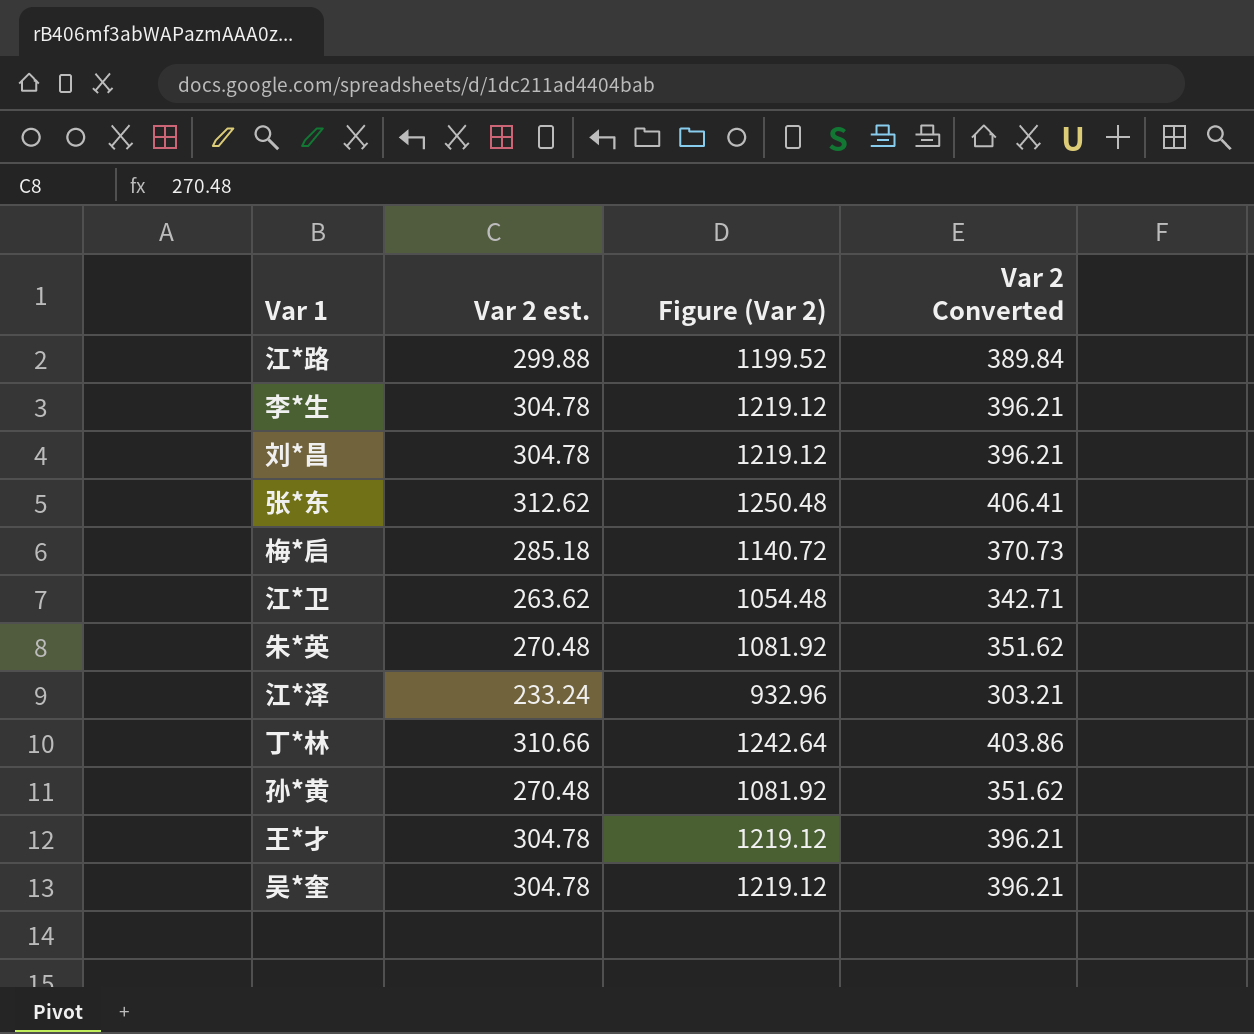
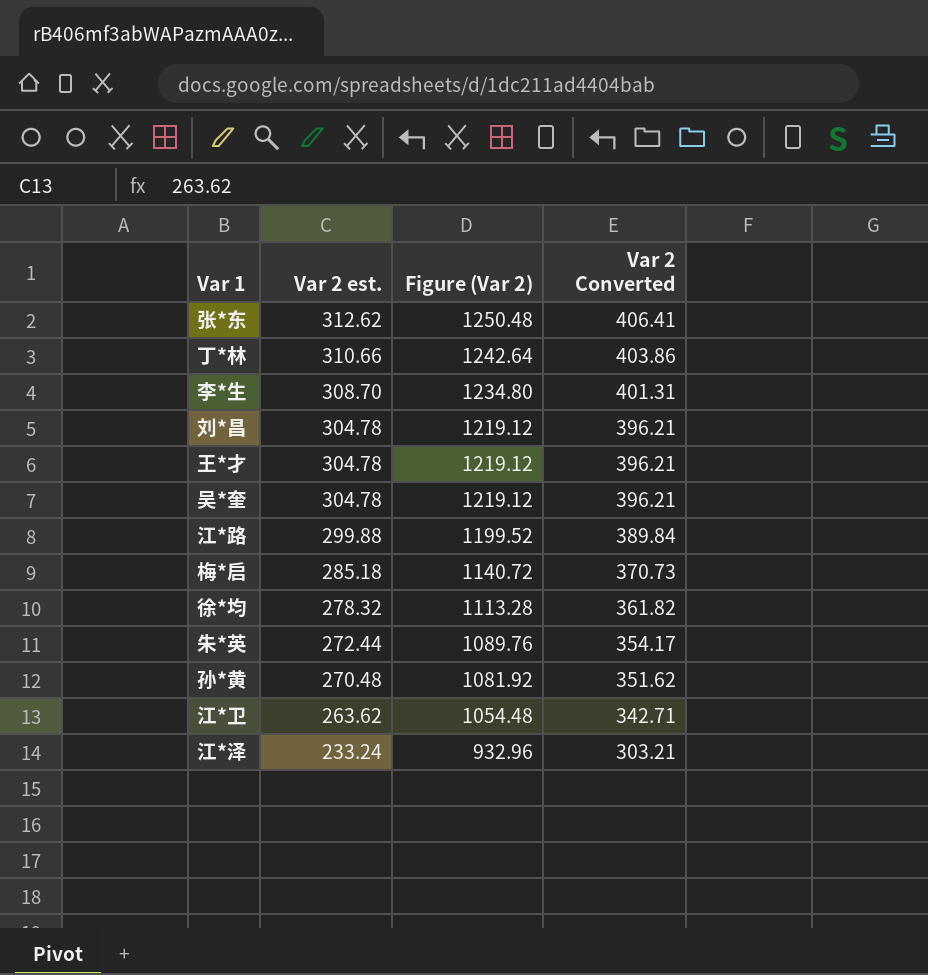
row order: none -> Var 2 est. descending
李*生 | Var 2 est.: 304.78 -> 308.70
李*生 | Figure (Var 2): 1219.12 -> 1234.80
李*生 | Var 2 Converted: 396.21 -> 401.31
row 徐*均: none -> 278.32 | 1113.28 | 361.82
朱*英 | Var 2 est.: 270.48 -> 272.44
朱*英 | Figure (Var 2): 1081.92 -> 1089.76
朱*英 | Var 2 Converted: 351.62 -> 354.17

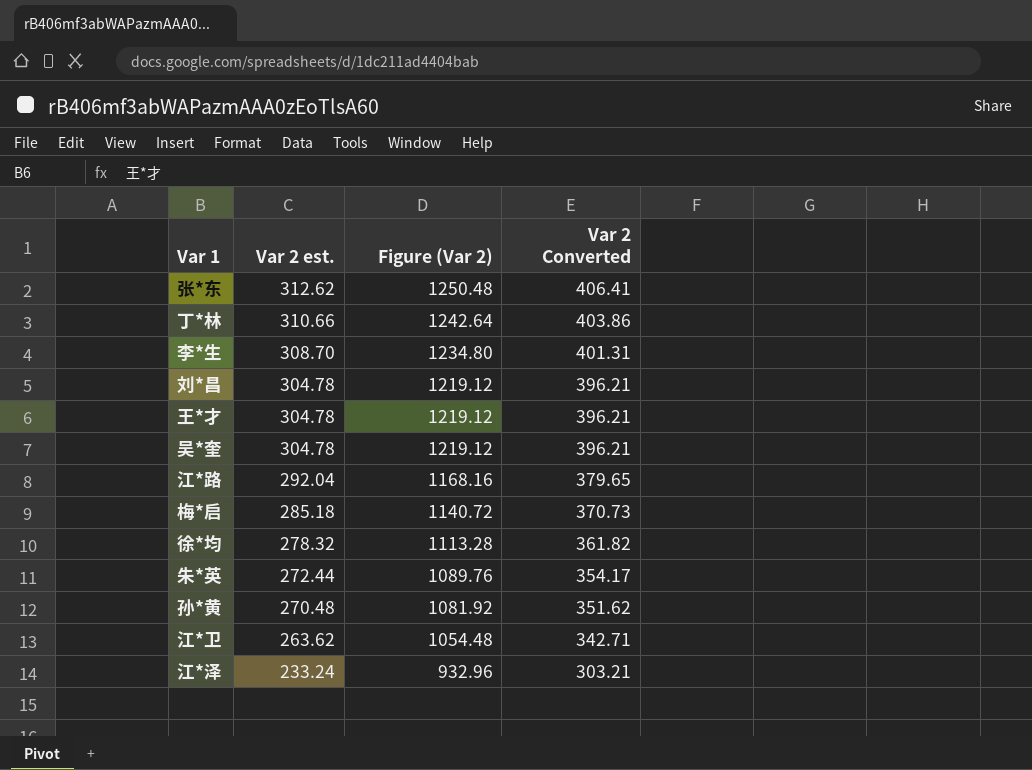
江*路 | Var 2 est.: 299.88 -> 292.04
江*路 | Figure (Var 2): 1199.52 -> 1168.16
江*路 | Var 2 Converted: 389.84 -> 379.65

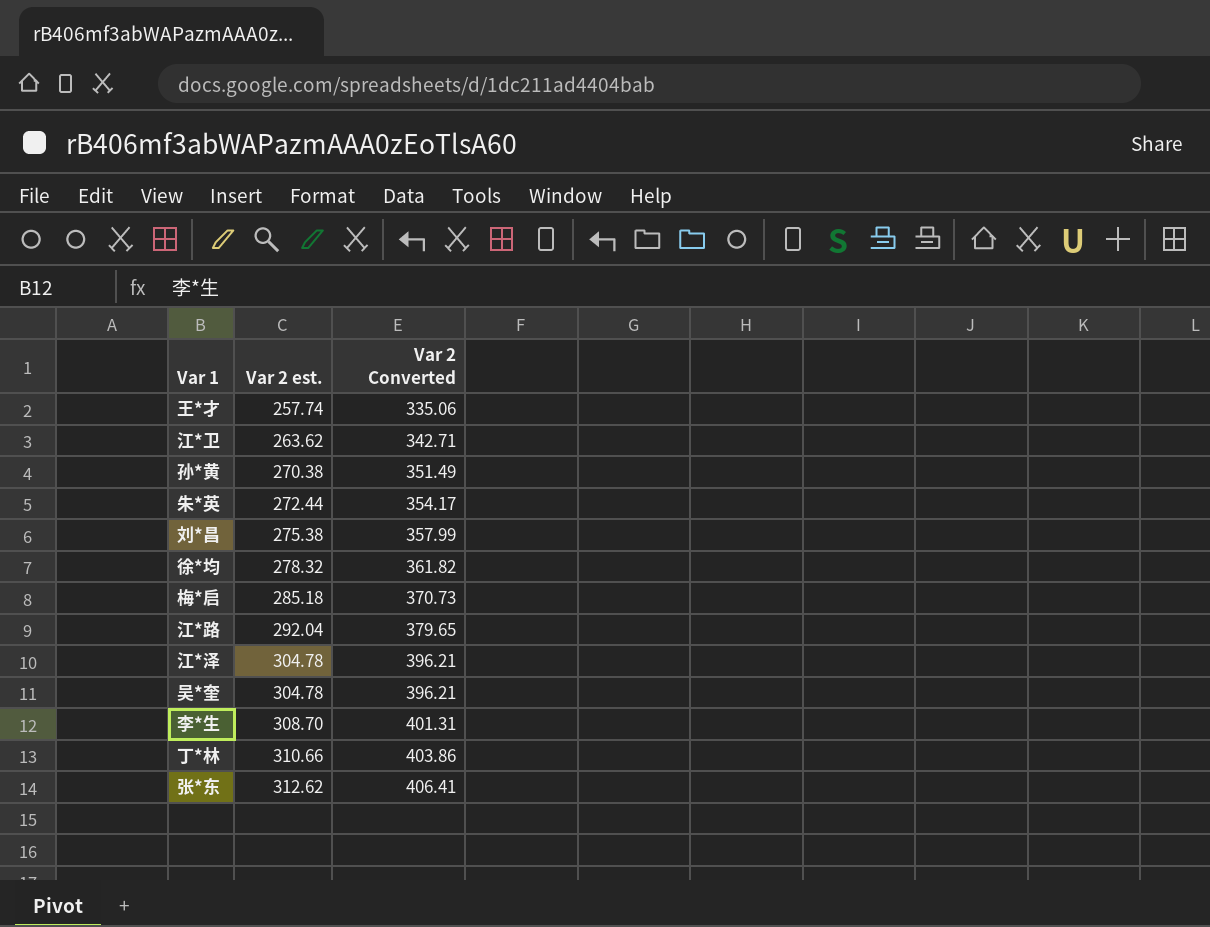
row order: Var 2 est. descending -> Var 2 est. ascending
column Figure (Var 2) | formula: [Var 2 est.] * 4 -> none
王*才 | Var 2 est.: 304.78 -> 257.74
王*才 | Var 2 Converted: 396.21 -> 335.06
孙*黄 | Var 2 est.: 270.48 -> 270.38
孙*黄 | Var 2 Converted: 351.62 -> 351.49
刘*昌 | Var 2 est.: 304.78 -> 275.38
刘*昌 | Var 2 Converted: 396.21 -> 357.99
江*泽 | Var 2 est.: 233.24 -> 304.78
江*泽 | Var 2 Converted: 303.21 -> 396.21

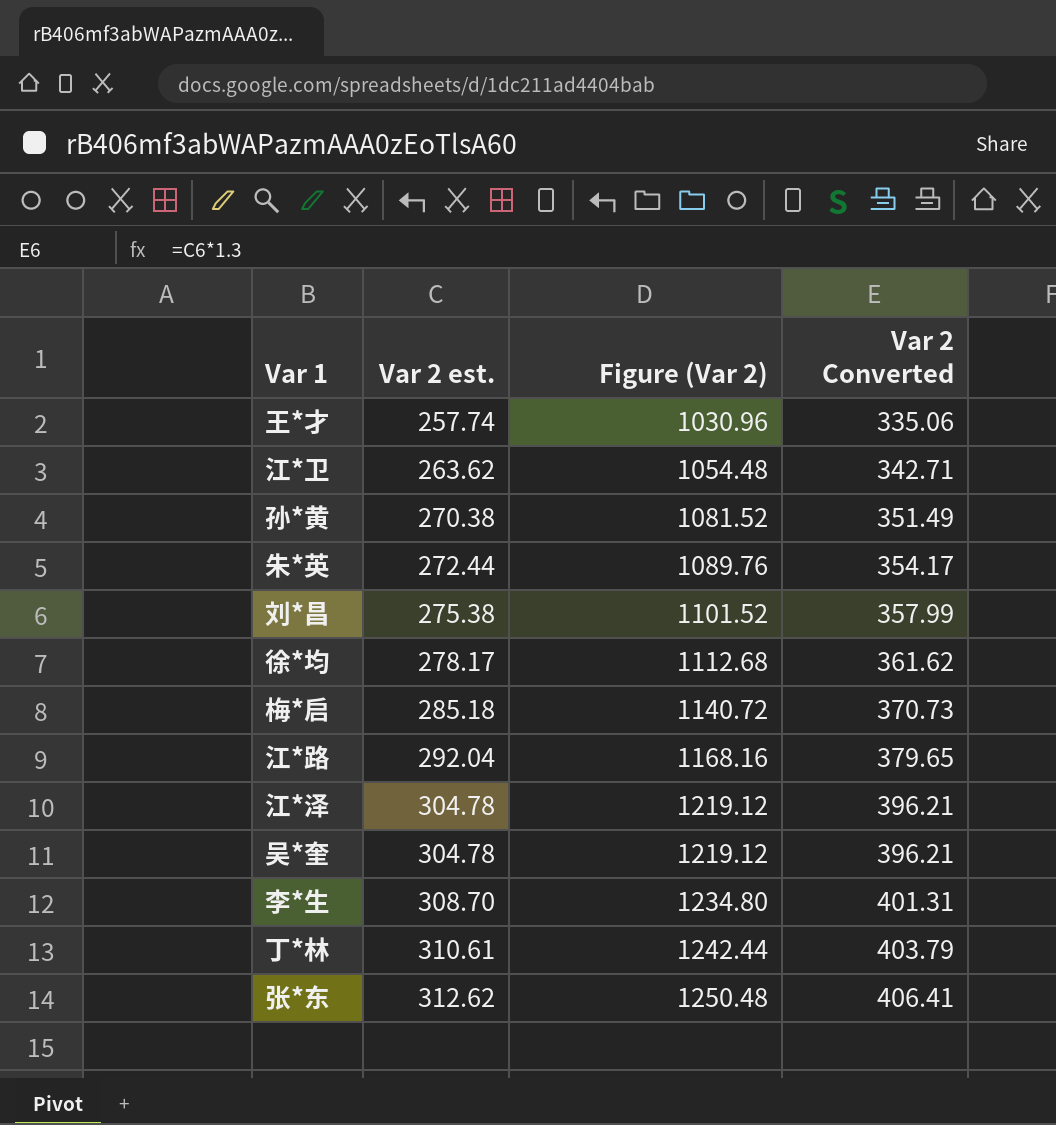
column Figure (Var 2) | formula: none -> [Var 2 est.] * 4
徐*均 | Var 2 est.: 278.32 -> 278.17
徐*均 | Var 2 Converted: 361.82 -> 361.62
丁*林 | Var 2 est.: 310.66 -> 310.61
丁*林 | Var 2 Converted: 403.86 -> 403.79

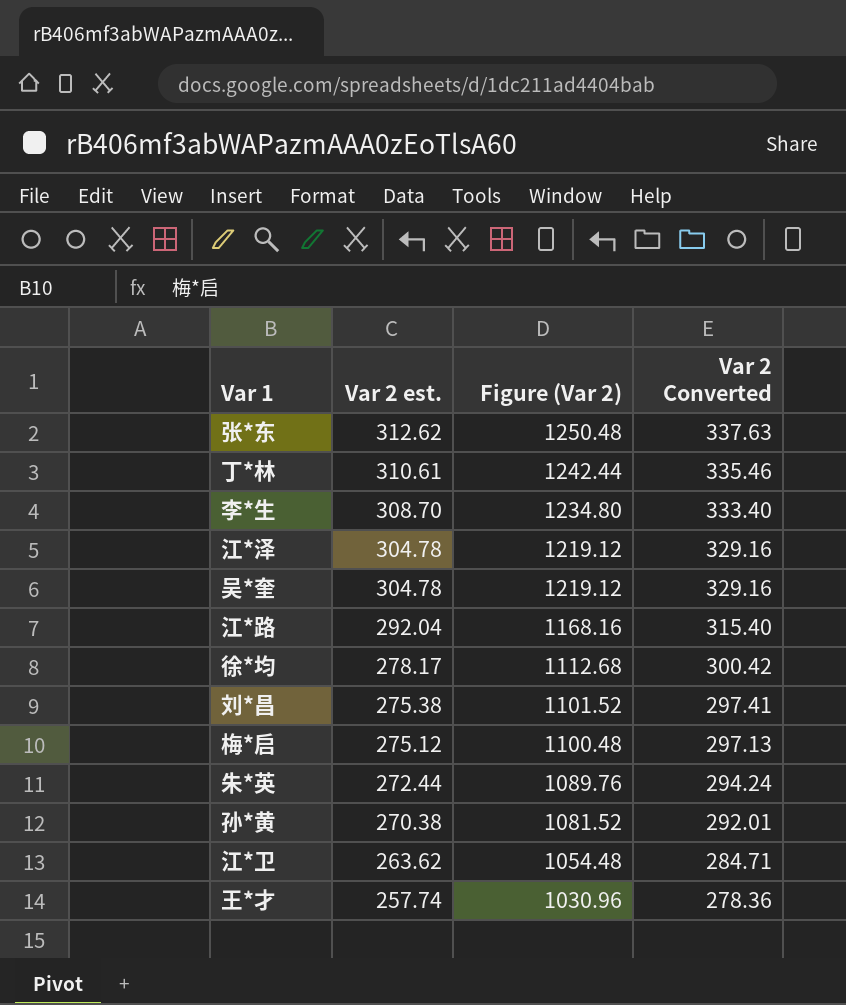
row order: Var 2 est. ascending -> Var 2 est. descending
column Var 2 Converted | formula: [Var 2 est.] * 1.3 -> [Var 2 est.] * 1.08
梅*启 | Var 2 est.: 285.18 -> 275.12
梅*启 | Figure (Var 2): 1140.72 -> 1100.48

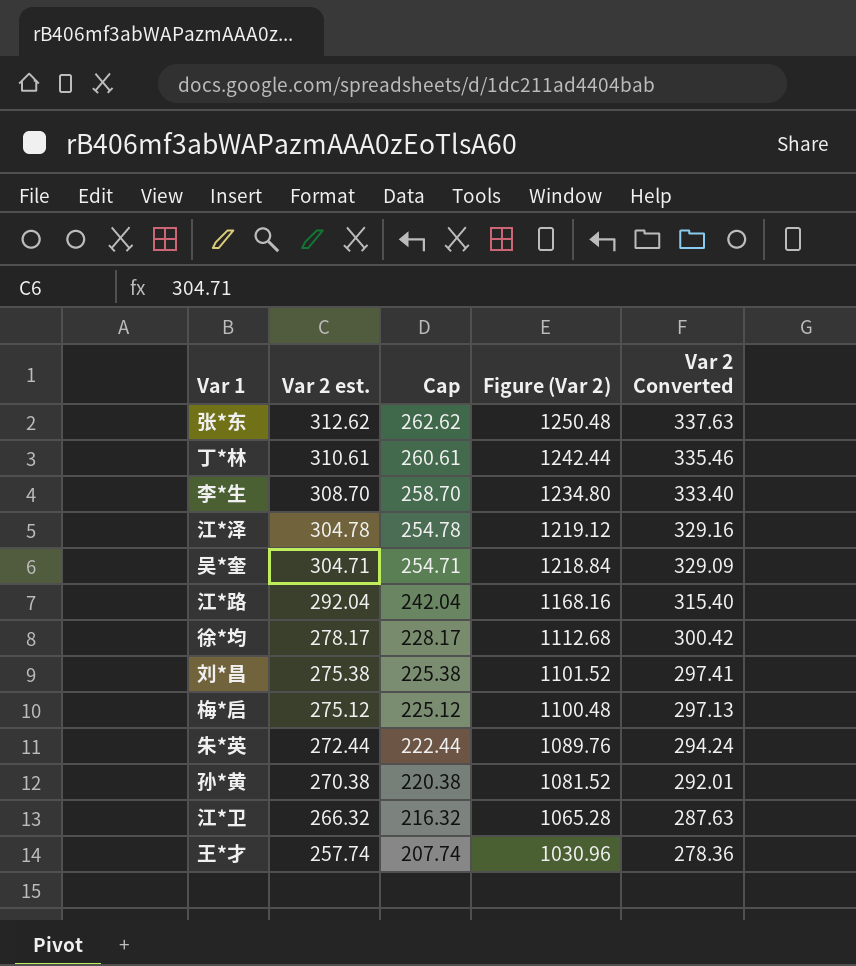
column Cap | formula: none -> [Var 2 est.] - 50
吴*奎 | Var 2 est.: 304.78 -> 304.71
吴*奎 | Figure (Var 2): 1219.12 -> 1218.84
吴*奎 | Var 2 Converted: 329.16 -> 329.09
江*卫 | Var 2 est.: 263.62 -> 266.32
江*卫 | Figure (Var 2): 1054.48 -> 1065.28
江*卫 | Var 2 Converted: 284.71 -> 287.63

